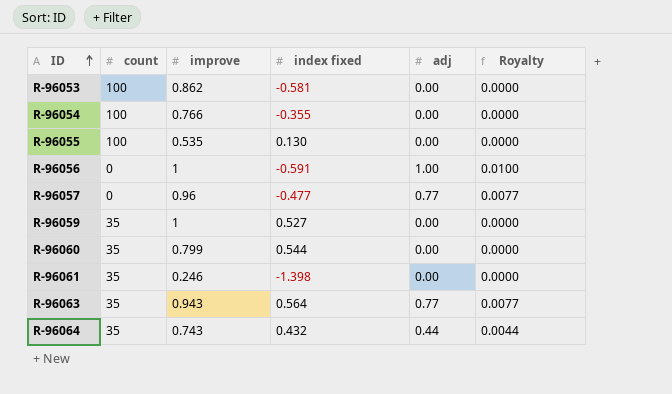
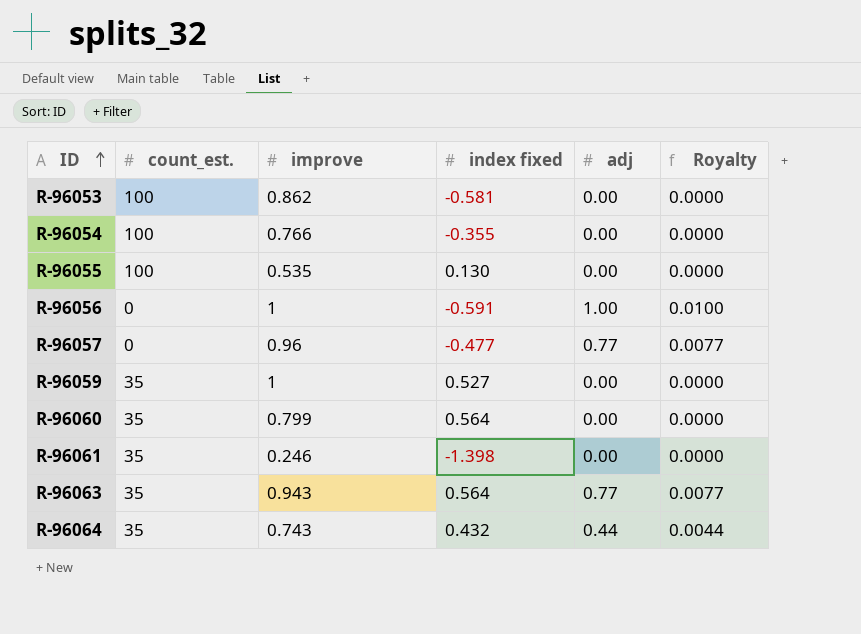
column name: count -> count_est.
R-96060 | index fixed: 0.544 -> 0.564

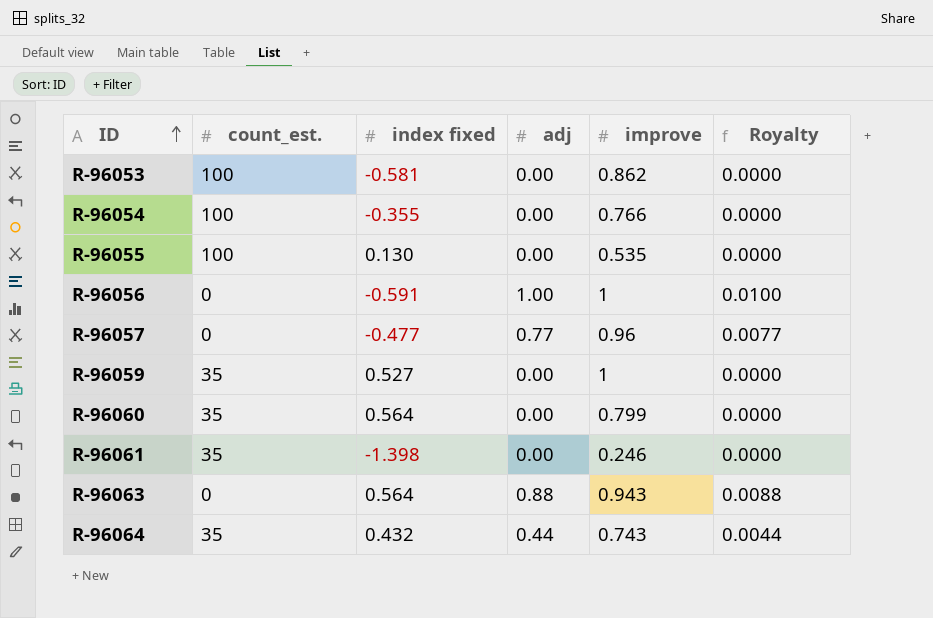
column improve | position: 3 -> 5
R-96063 | count_est.: 35 -> 0
R-96063 | adj: 0.77 -> 0.88
R-96063 | Royalty: 0.0077 -> 0.0088

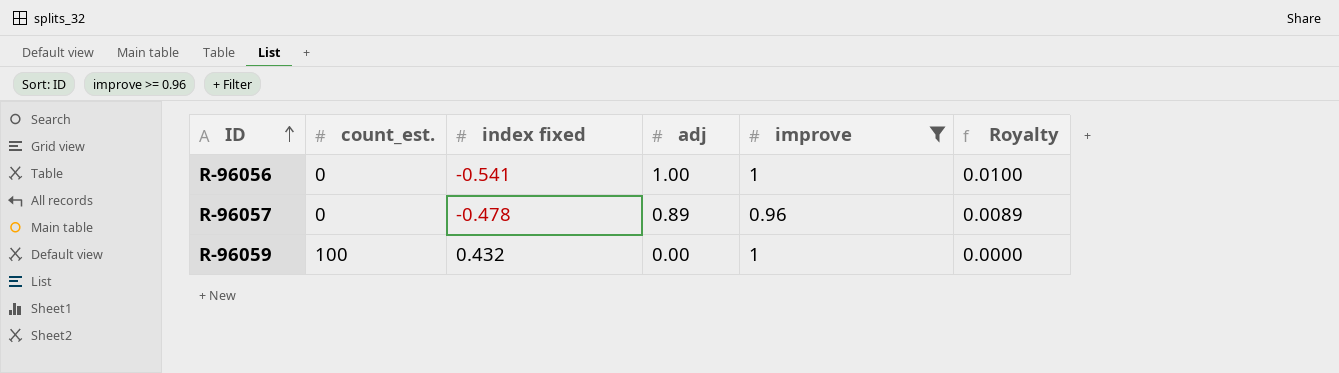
filter: none -> improve >= 0.96
R-96056 | index fixed: -0.591 -> -0.541
R-96057 | index fixed: -0.477 -> -0.478
R-96057 | adj: 0.77 -> 0.89
R-96057 | Royalty: 0.0077 -> 0.0089
R-96059 | count_est.: 35 -> 100
R-96059 | index fixed: 0.527 -> 0.432

